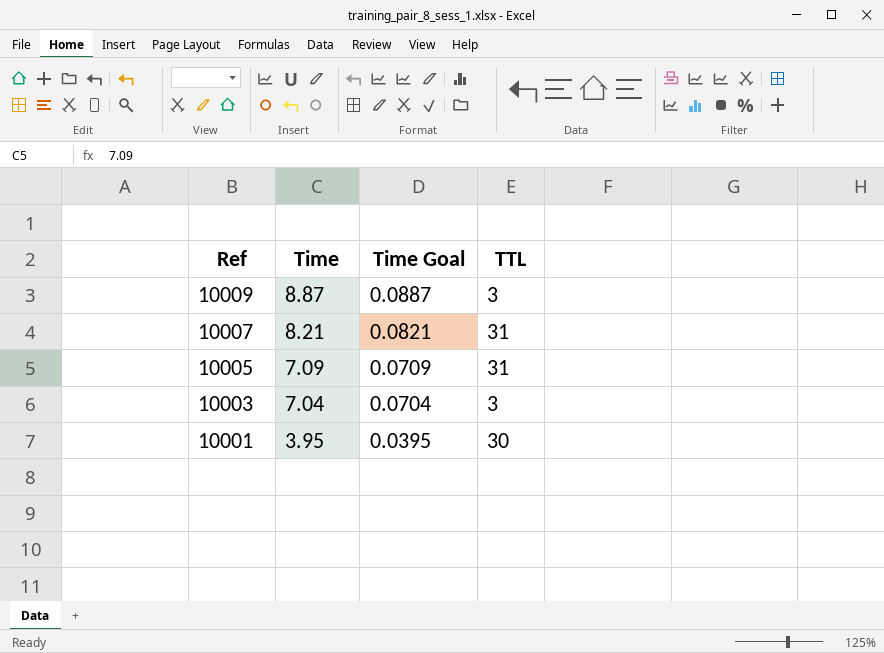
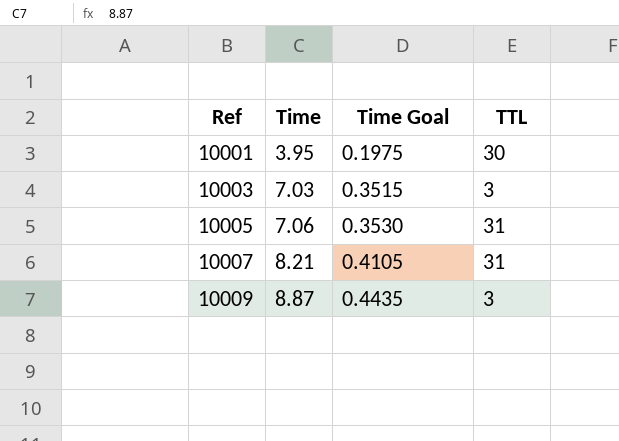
row order: Ref descending -> Ref ascending
column Time Goal | formula: [Time] * 0.01 -> [Time] * 0.05
10003 | Time: 7.04 -> 7.03
10005 | Time: 7.09 -> 7.06

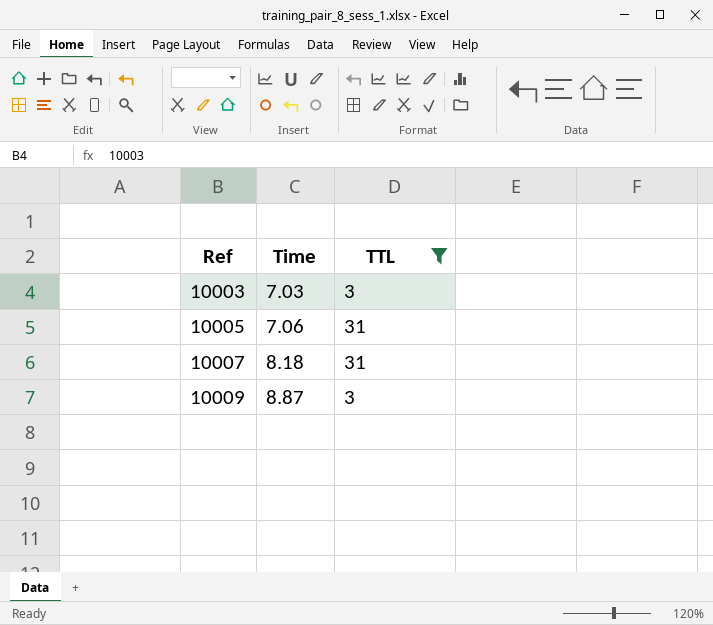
filter: none -> TTL != 30
column Time Goal | formula: [Time] * 0.05 -> none
10007 | Time: 8.21 -> 8.18

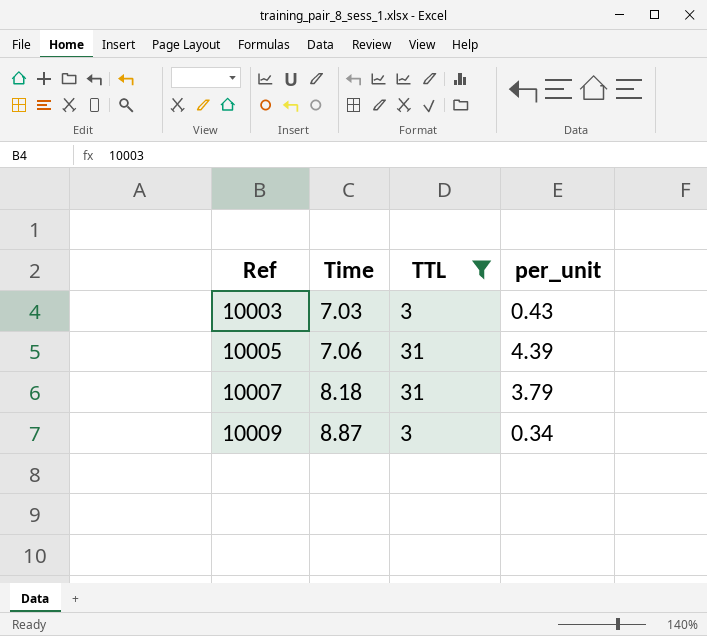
column per_unit | formula: none -> [TTL] / [Time]

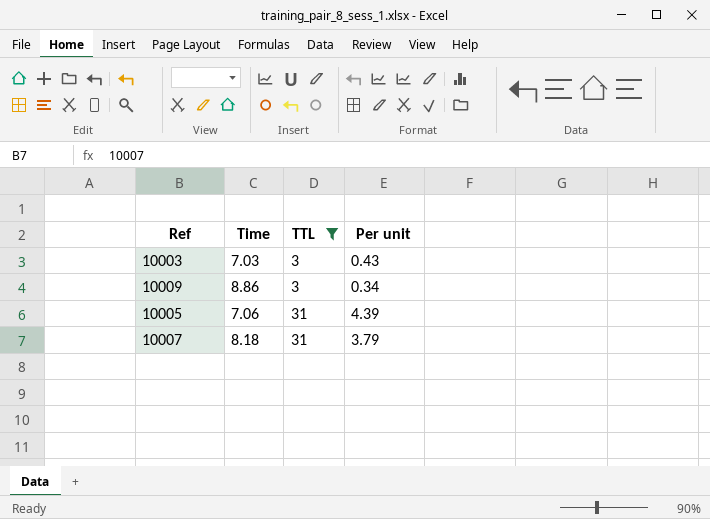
row order: Ref ascending -> TTL ascending
column name: per_unit -> Per unit
10009 | Time: 8.87 -> 8.86

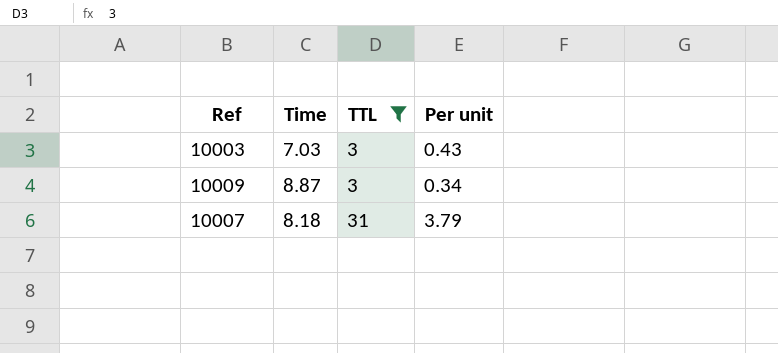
row 10005: 7.06 | 31 | 4.39 -> none
10009 | Time: 8.86 -> 8.87

